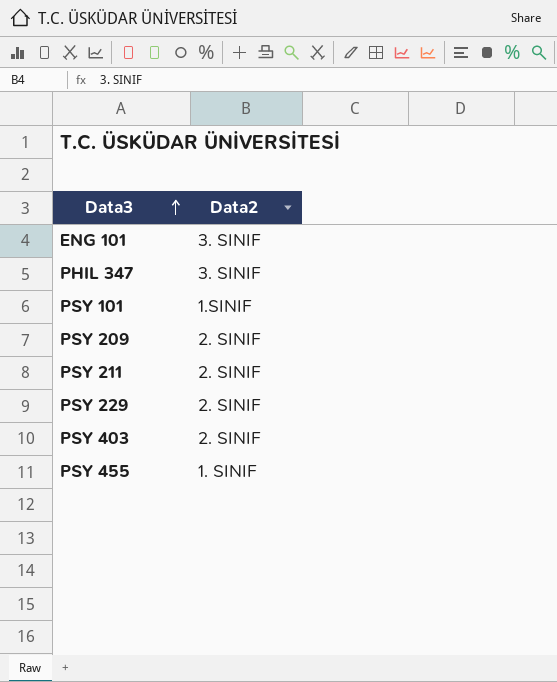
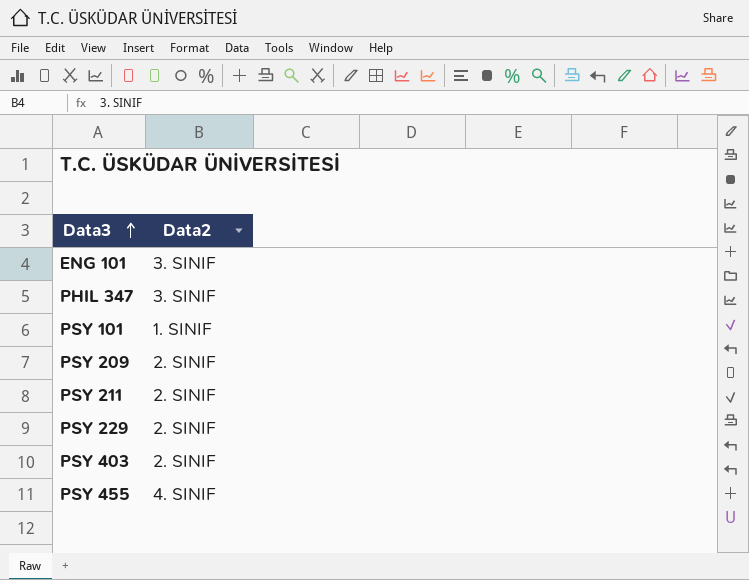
PSY 101 | Data2: 1.SINIF -> 1. SINIF
PSY 455 | Data2: 1. SINIF -> 4. SINIF

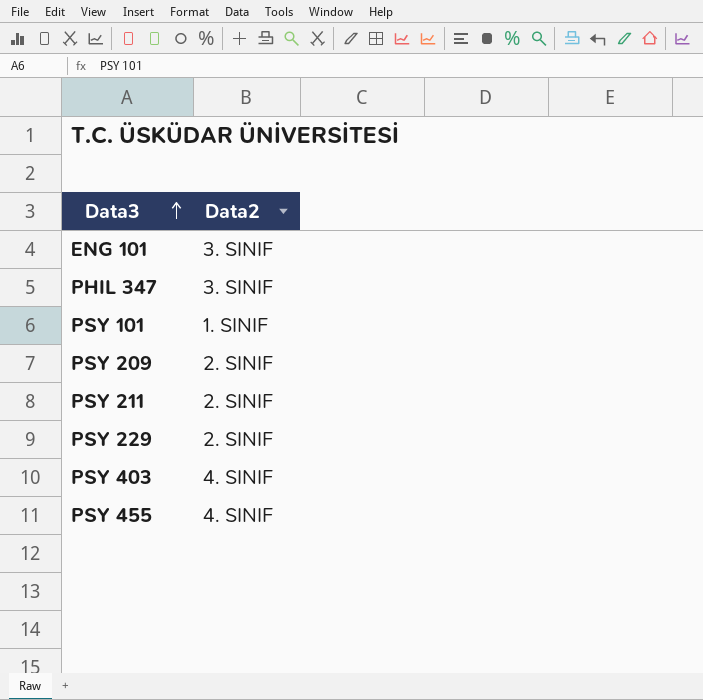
PSY 403 | Data2: 2. SINIF -> 4. SINIF

